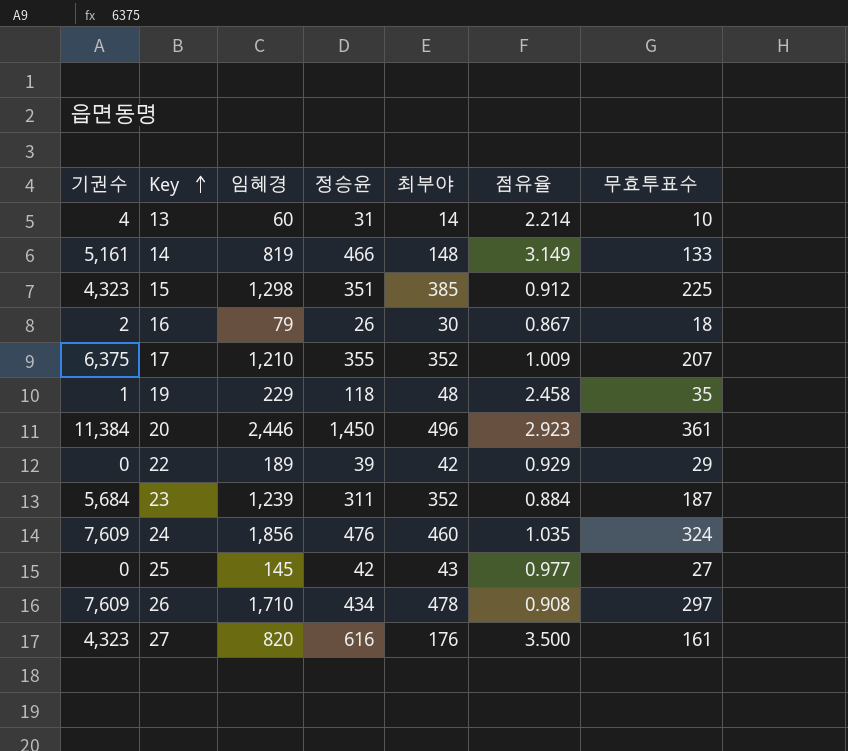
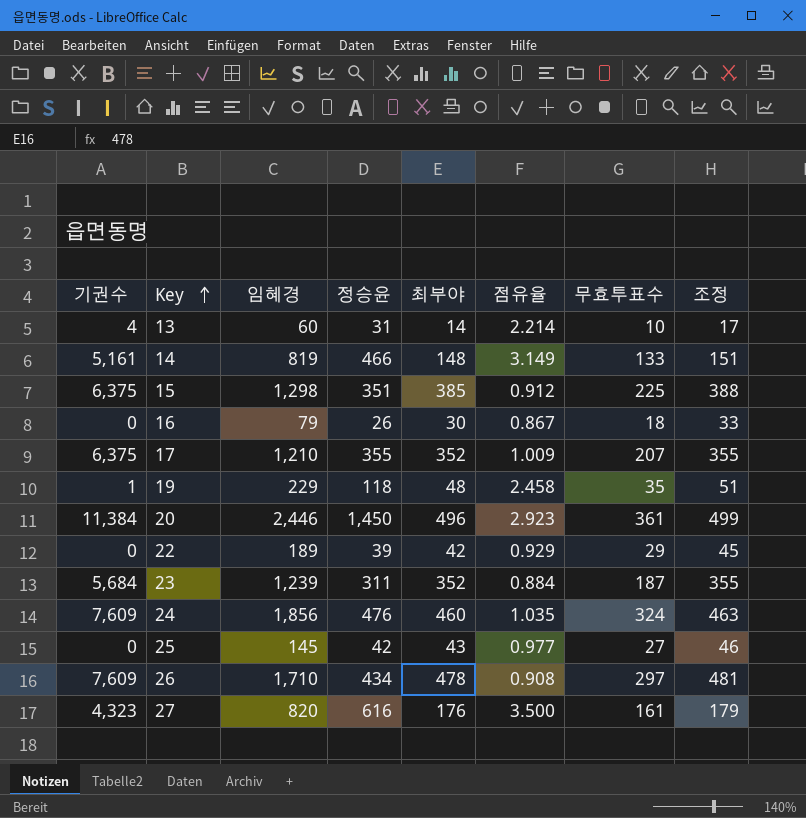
column 조정 | formula: none -> [최부야] + 3
15 | 기권수: 4,323 -> 6,375
16 | 기권수: 2 -> 0

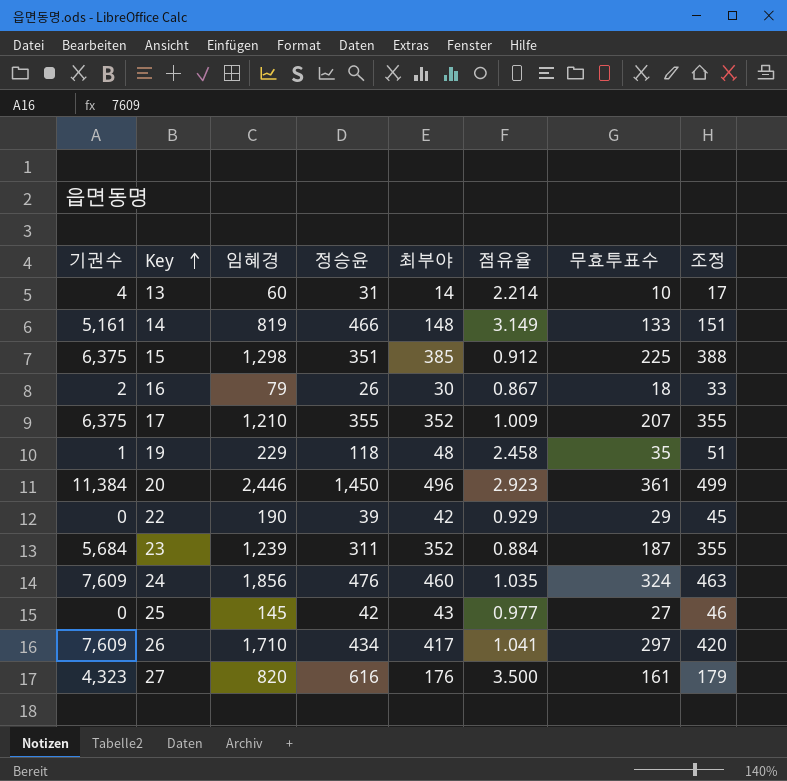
16 | 기권수: 0 -> 2
22 | 임혜경: 189 -> 190
26 | 최부야: 478 -> 417
26 | 점유율: 0.908 -> 1.041
26 | 조정: 481 -> 420

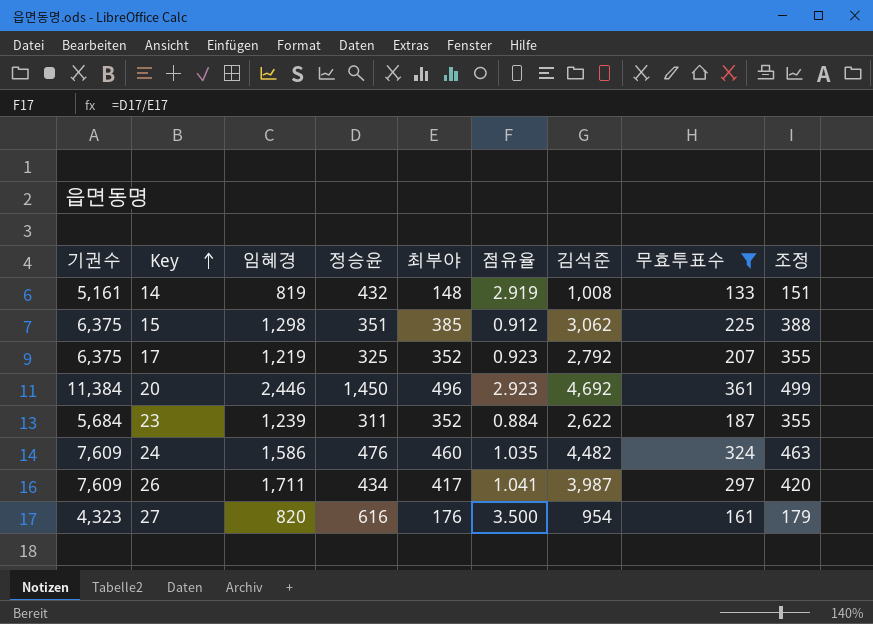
filter: none -> 무효투표수 >= 133
column 김석준 | position: none -> 7
14 | 정승윤: 466 -> 432
14 | 점유율: 3.149 -> 2.919
17 | 임혜경: 1,210 -> 1,219
17 | 정승윤: 355 -> 325
17 | 점유율: 1.009 -> 0.923
24 | 임혜경: 1,856 -> 1,586
26 | 임혜경: 1,710 -> 1,711

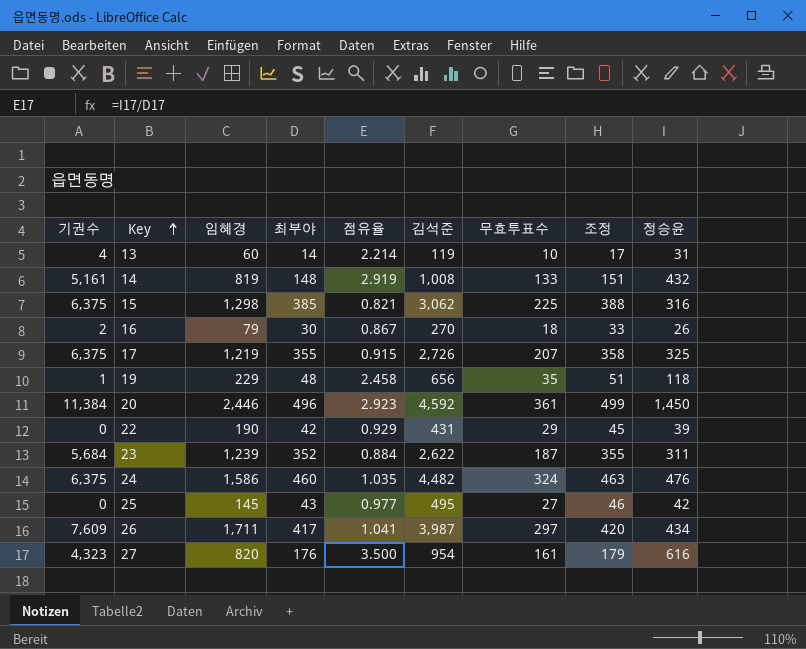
filter: 무효투표수 >= 133 -> none
column 정승윤 | position: 4 -> 9
15 | 점유율: 0.912 -> 0.821
15 | 정승윤: 351 -> 316
17 | 최부야: 352 -> 355
17 | 점유율: 0.923 -> 0.915
17 | 김석준: 2,792 -> 2,726
17 | 조정: 355 -> 358
20 | 김석준: 4,692 -> 4,592
24 | 기권수: 7,609 -> 6,375

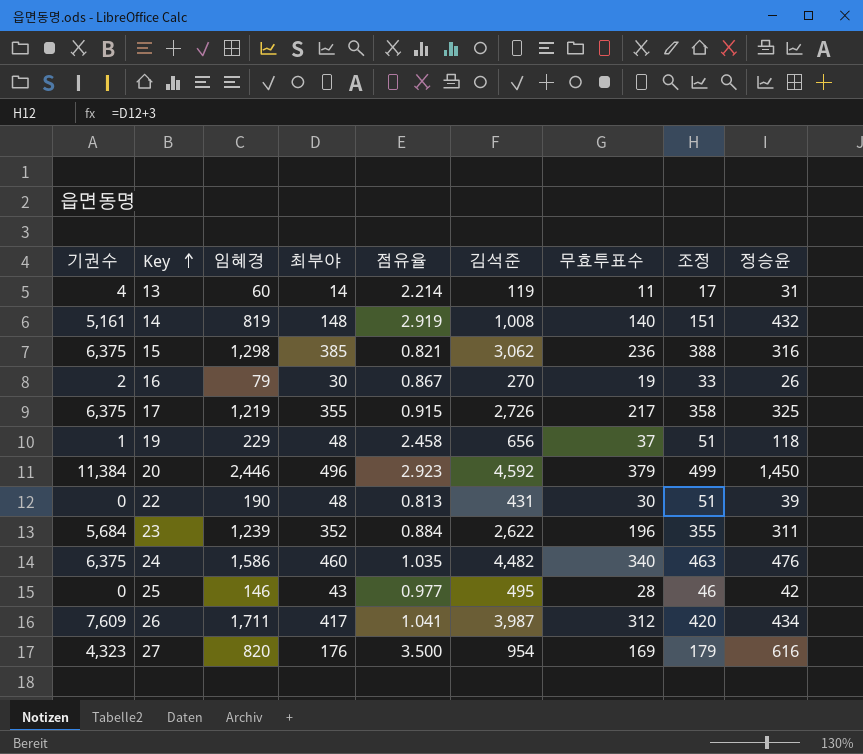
13 | 무효투표수: 10 -> 11
14 | 무효투표수: 133 -> 140
15 | 무효투표수: 225 -> 236
16 | 무효투표수: 18 -> 19
17 | 무효투표수: 207 -> 217
19 | 무효투표수: 35 -> 37
20 | 무효투표수: 361 -> 379
22 | 최부야: 42 -> 48
22 | 점유율: 0.929 -> 0.813
22 | 무효투표수: 29 -> 30
22 | 조정: 45 -> 51
23 | 무효투표수: 187 -> 196
24 | 무효투표수: 324 -> 340
25 | 임혜경: 145 -> 146
25 | 무효투표수: 27 -> 28
26 | 무효투표수: 297 -> 312
27 | 무효투표수: 161 -> 169

